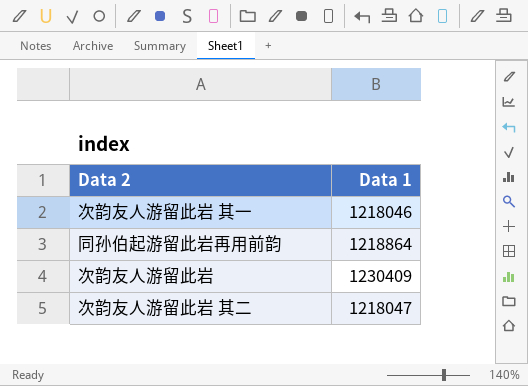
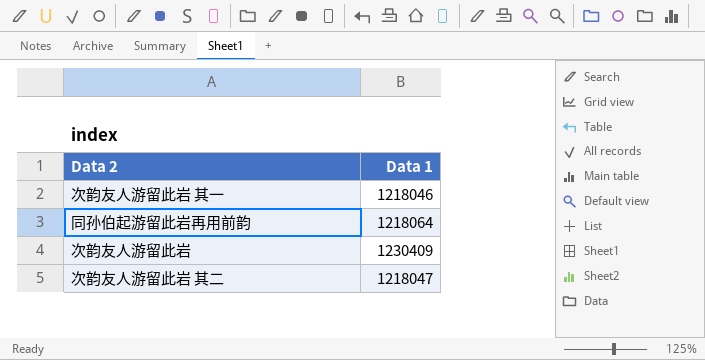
同孙伯起游留此岩再用前韵 | Data 1: 1218864 -> 1218064

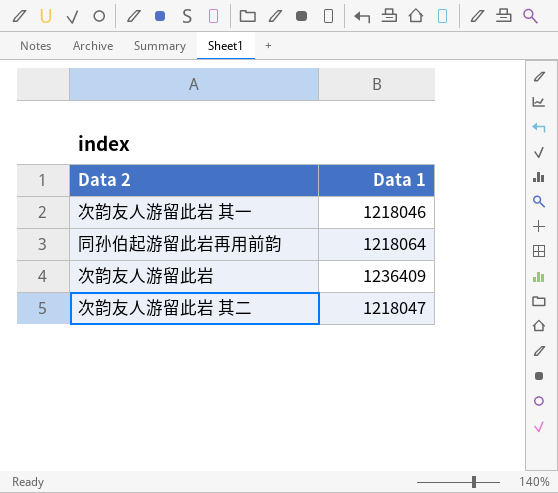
次韵友人游留此岩 | Data 1: 1230409 -> 1236409

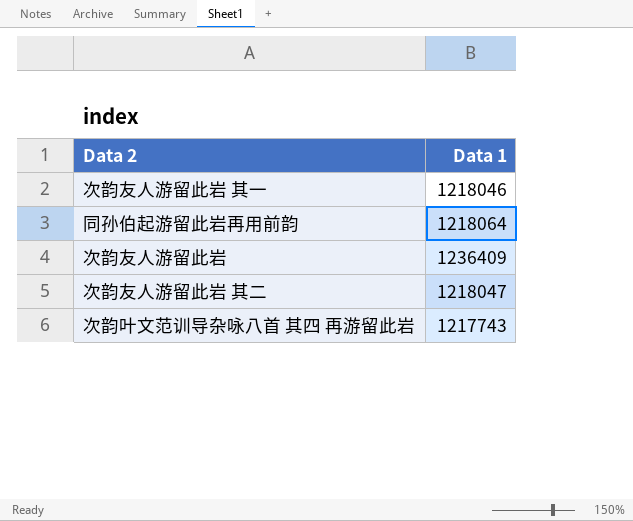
row 次韵叶文范训导杂咏八首 其四 再游留此岩: none -> 1217743

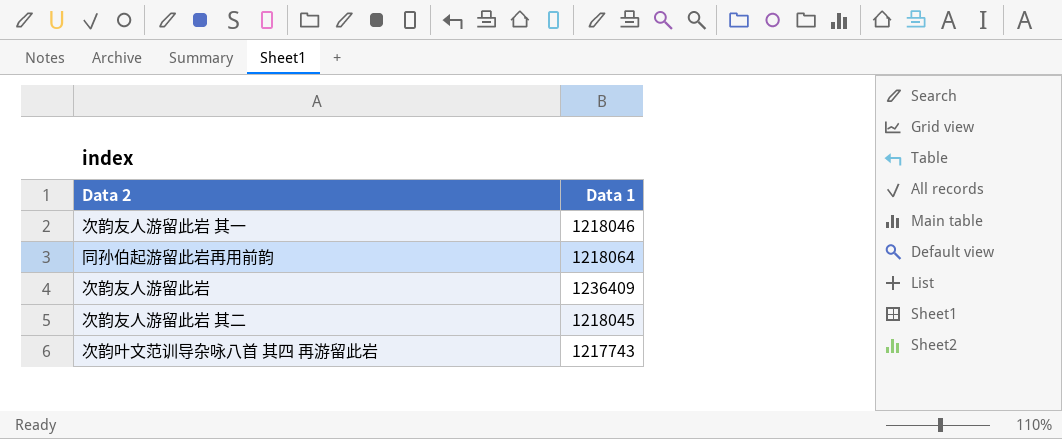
次韵友人游留此岩 其二 | Data 1: 1218047 -> 1218045

